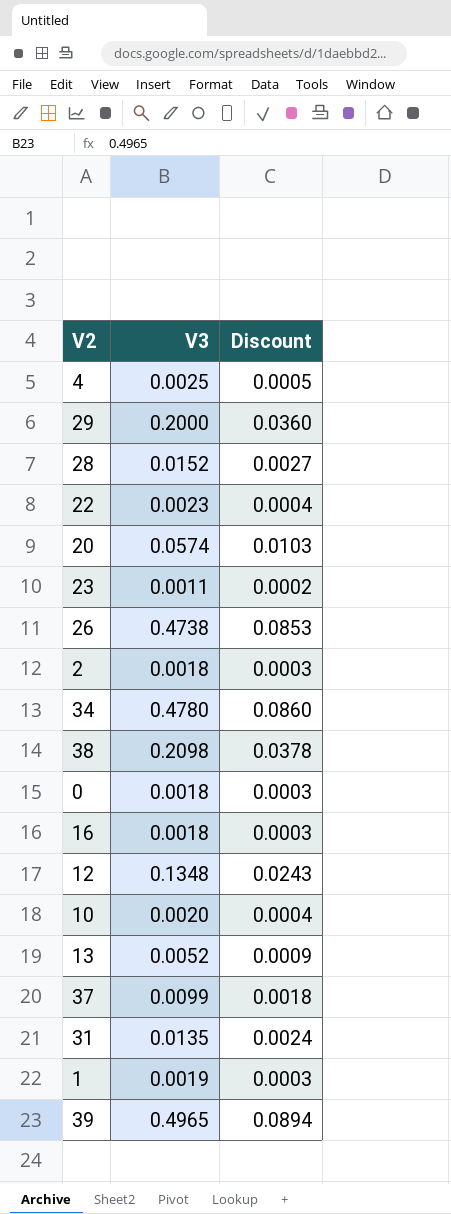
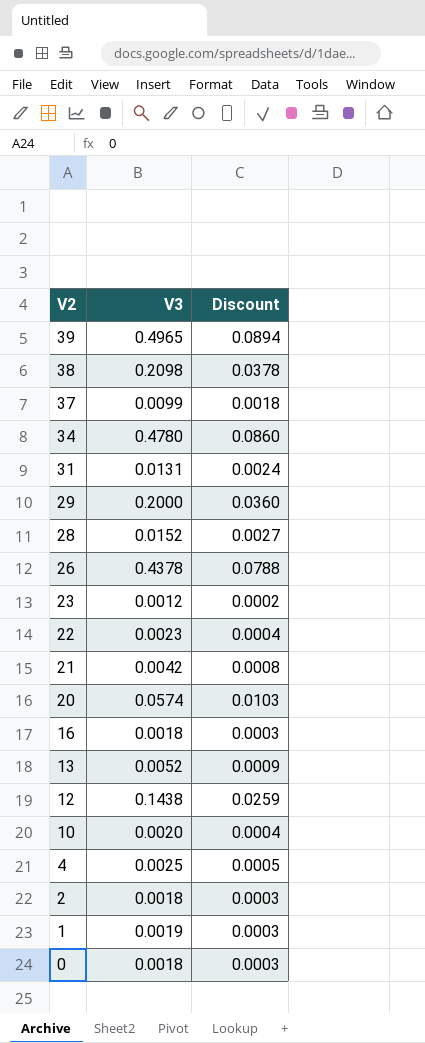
row order: none -> V2 descending
31 | V3: 0.0135 -> 0.0131
26 | V3: 0.4738 -> 0.4378
26 | Discount: 0.0853 -> 0.0788
23 | V3: 0.0011 -> 0.0012
row 21: none -> 0.0042 | 0.0008
12 | V3: 0.1348 -> 0.1438
12 | Discount: 0.0243 -> 0.0259

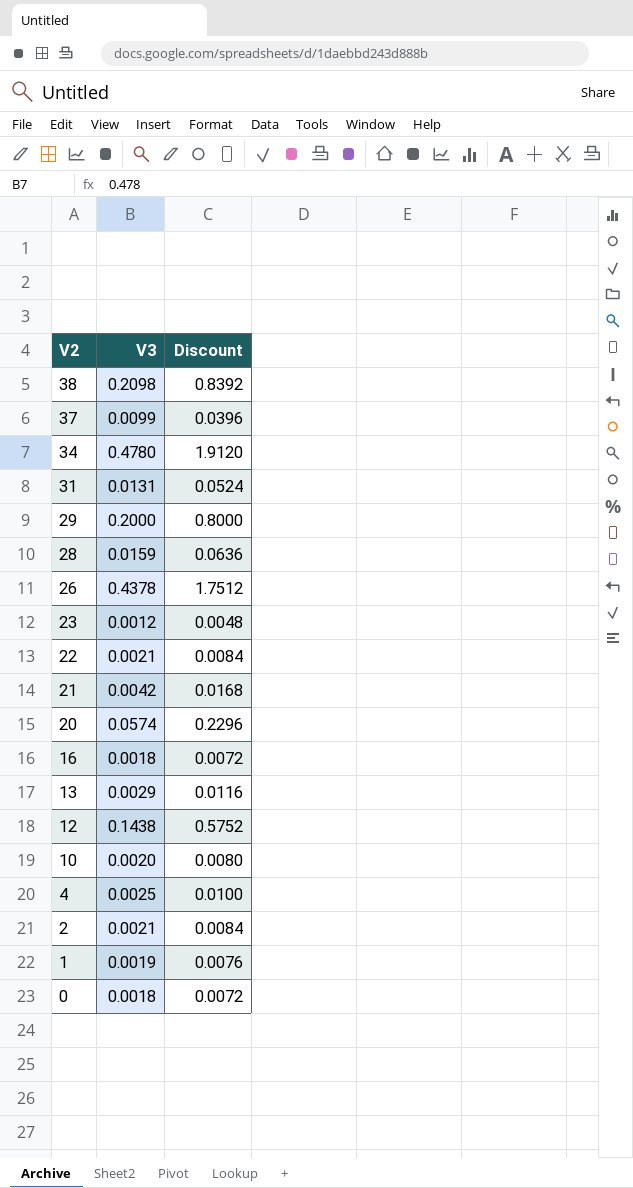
column Discount | formula: [V3] * 0.18 -> [V3] * 4
row 39: 0.4965 | 0.0894 -> none
28 | V3: 0.0152 -> 0.0159
22 | V3: 0.0023 -> 0.0021
13 | V3: 0.0052 -> 0.0029
2 | V3: 0.0018 -> 0.0021

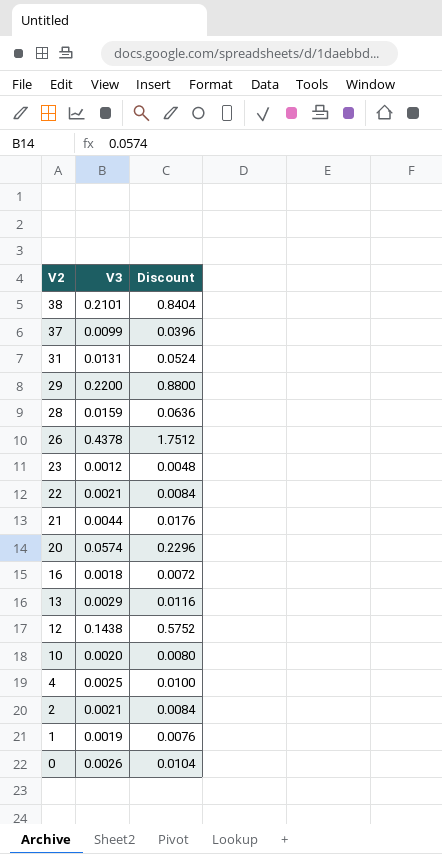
row 34: 0.4780 | 1.9120 -> none
38 | V3: 0.2098 -> 0.2101
38 | Discount: 0.8392 -> 0.8404
29 | V3: 0.2000 -> 0.2200
29 | Discount: 0.8000 -> 0.8800
21 | V3: 0.0042 -> 0.0044
21 | Discount: 0.0168 -> 0.0176
0 | V3: 0.0018 -> 0.0026
0 | Discount: 0.0072 -> 0.0104

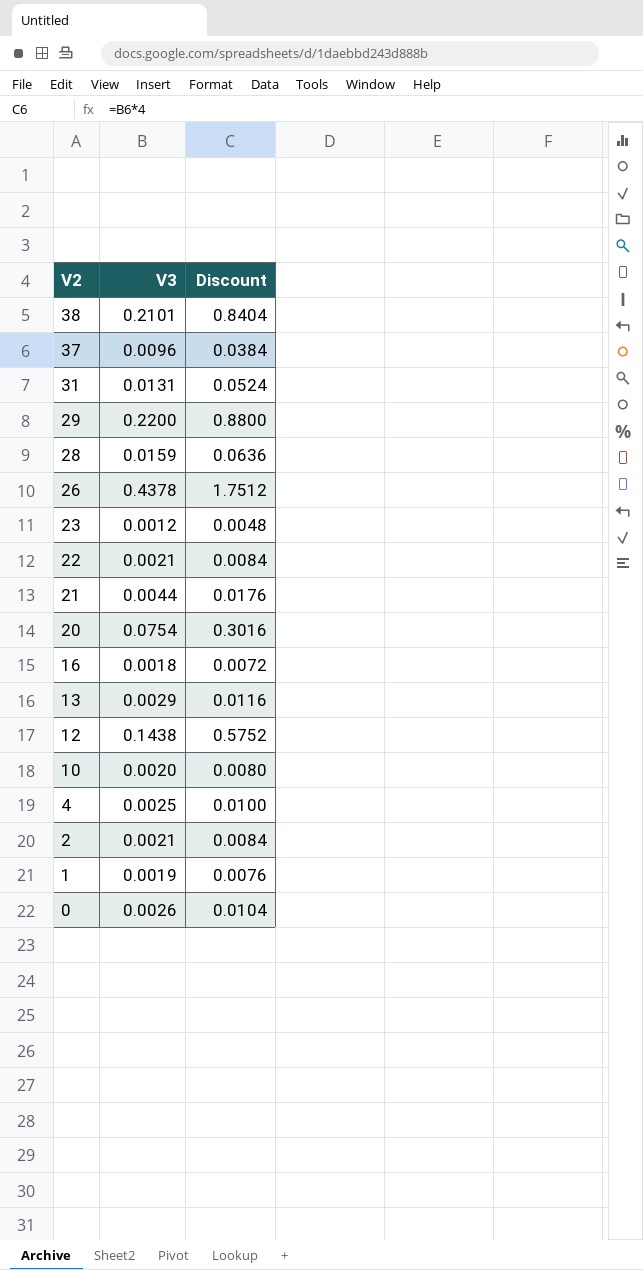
37 | V3: 0.0099 -> 0.0096
37 | Discount: 0.0396 -> 0.0384
20 | V3: 0.0574 -> 0.0754
20 | Discount: 0.2296 -> 0.3016

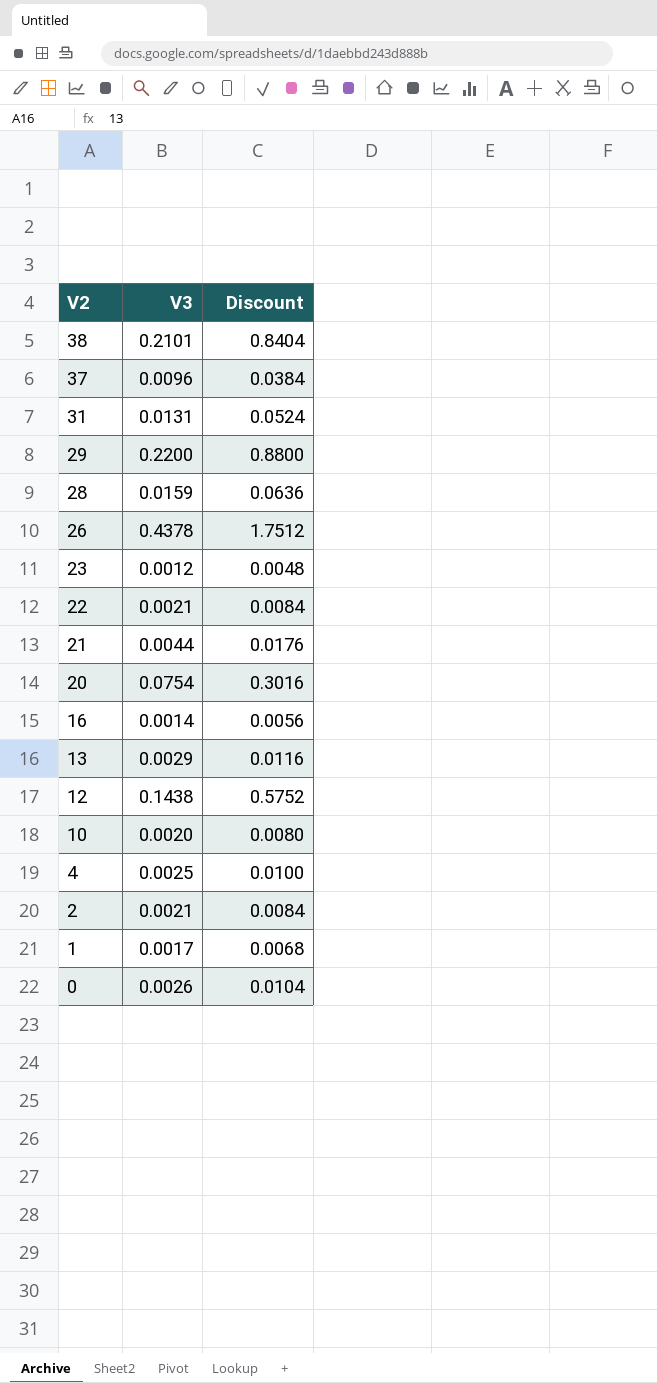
16 | V3: 0.0018 -> 0.0014
16 | Discount: 0.0072 -> 0.0056
1 | V3: 0.0019 -> 0.0017
1 | Discount: 0.0076 -> 0.0068

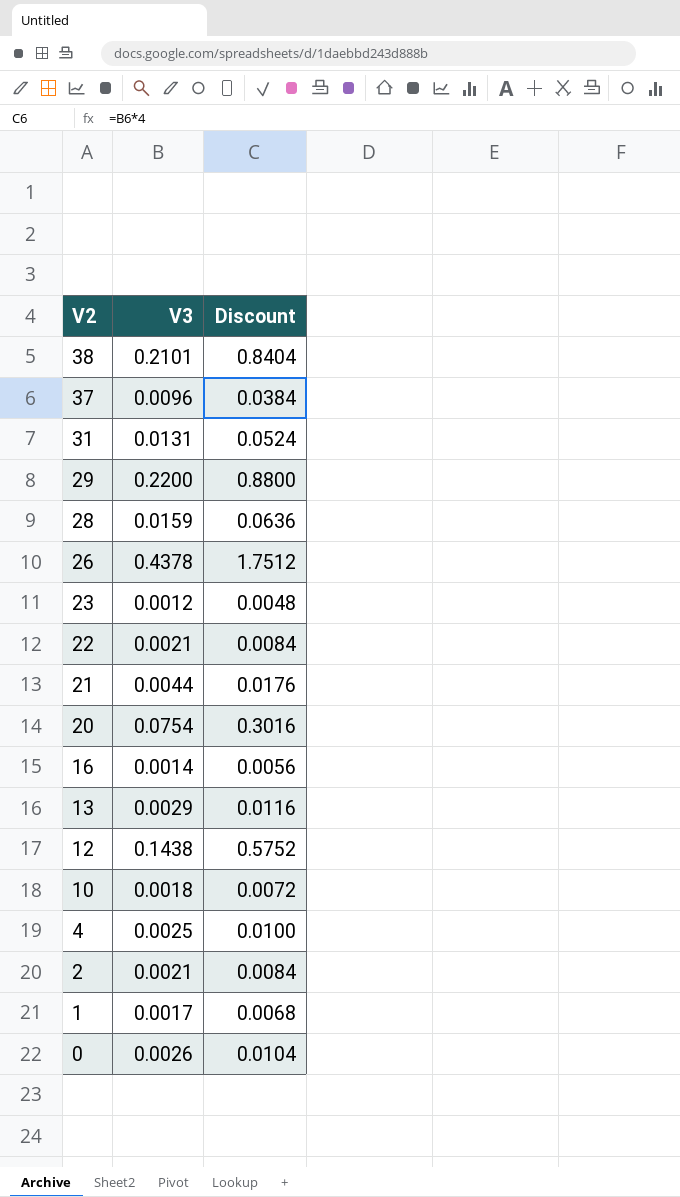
10 | V3: 0.0020 -> 0.0018
10 | Discount: 0.0080 -> 0.0072

